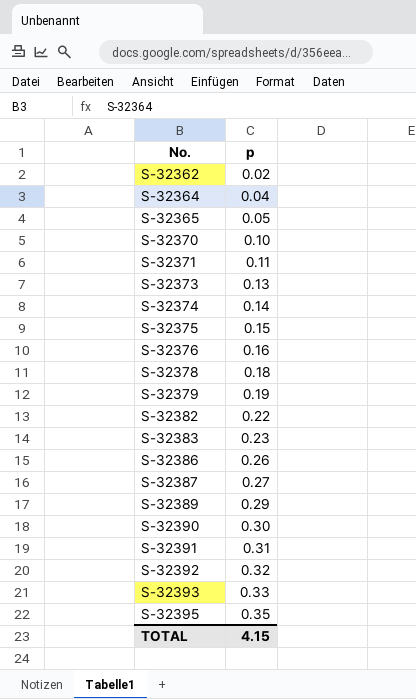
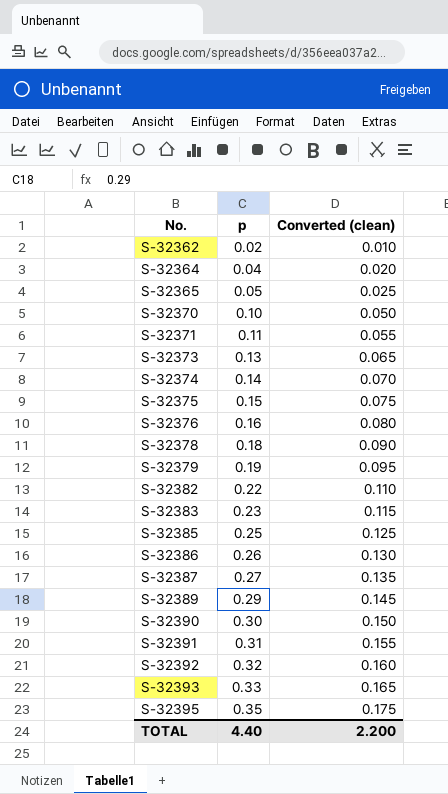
column Converted (clean) | formula: none -> [p] * 0.5
row S-32385: none -> 0.25 | 0.125
TOTAL | p: 4.15 -> 4.40

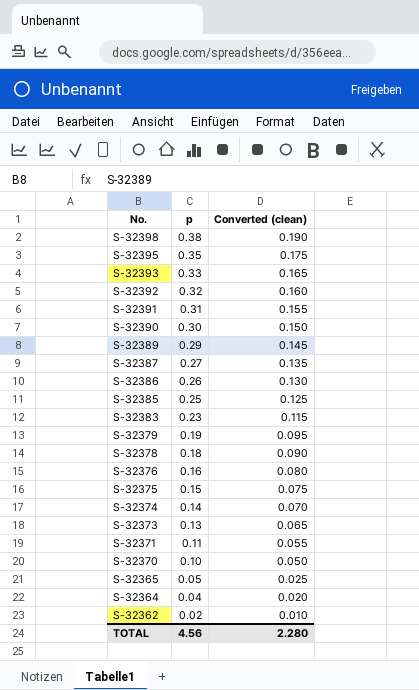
row order: No. ascending -> No. descending
row S-32382: 0.22 | 0.110 -> none
row S-32398: none -> 0.38 | 0.190
TOTAL | p: 4.40 -> 4.56
TOTAL | Converted (clean): 2.200 -> 2.280

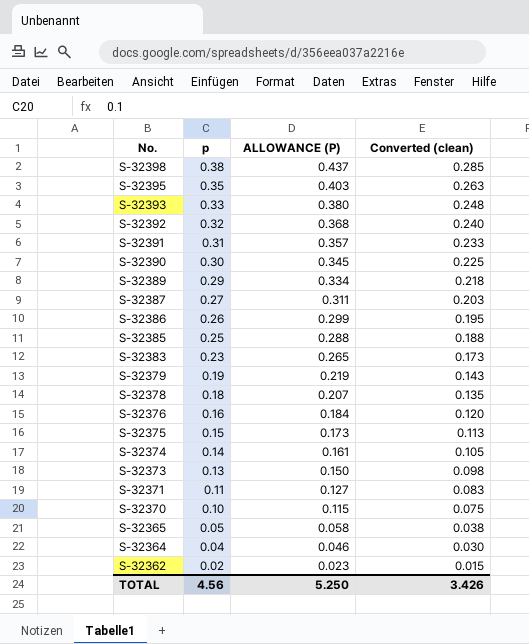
column ALLOWANCE (P) | formula: none -> [p] * 1.15
column Converted (clean) | formula: [p] * 0.5 -> [p] * 0.75
TOTAL | Converted (clean): 2.280 -> 3.426

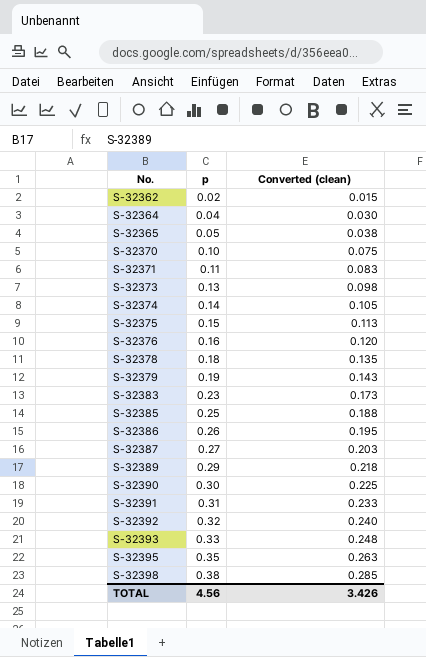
row order: No. descending -> No. ascending
column ALLOWANCE (P) | formula: [p] * 1.15 -> none

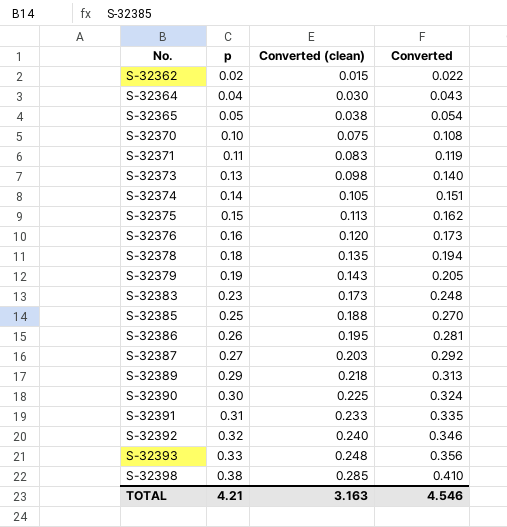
column Converted | formula: none -> [p] * 1.08
row S-32395: 0.35 | 0.263 -> none
TOTAL | p: 4.56 -> 4.21
TOTAL | Converted (clean): 3.426 -> 3.163

